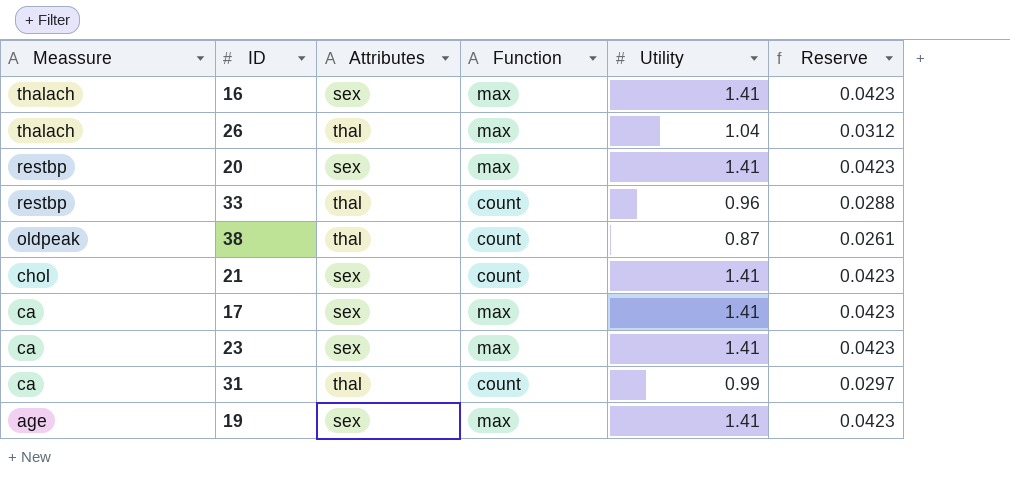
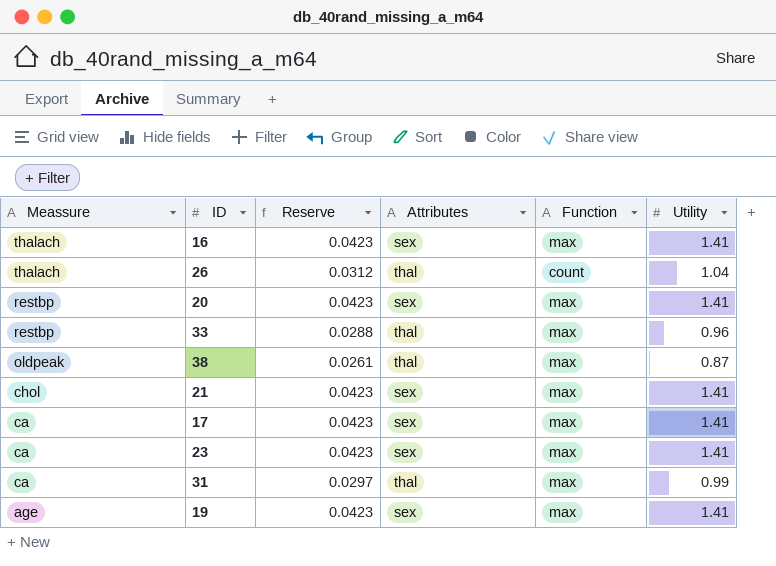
column Reserve | position: 6 -> 3
26 | Function: max -> count
33 | Function: count -> max
38 | Function: count -> max
21 | Function: count -> max
31 | Function: count -> max

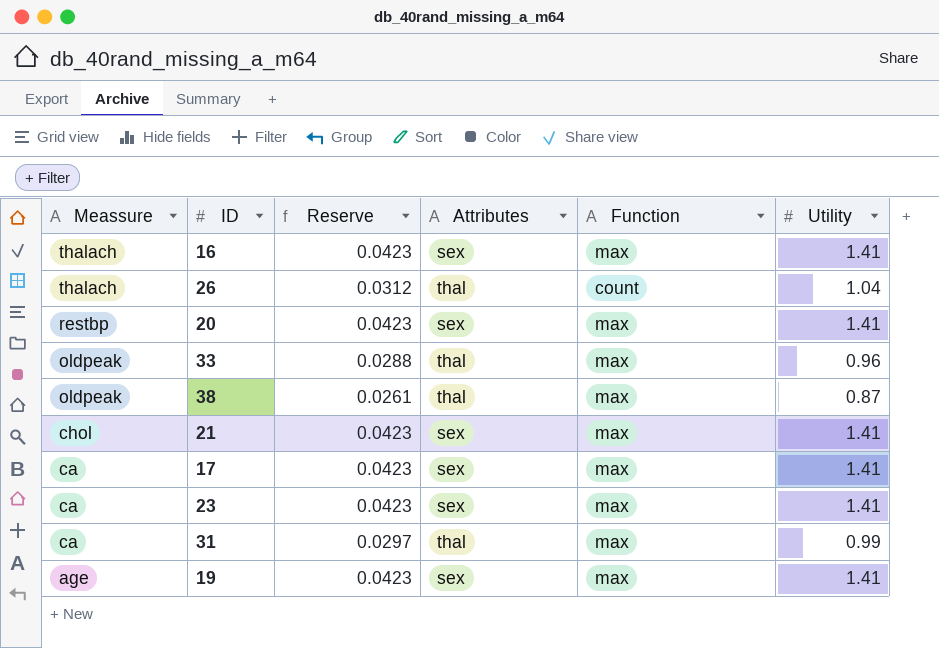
33 | Meassure: restbp -> oldpeak

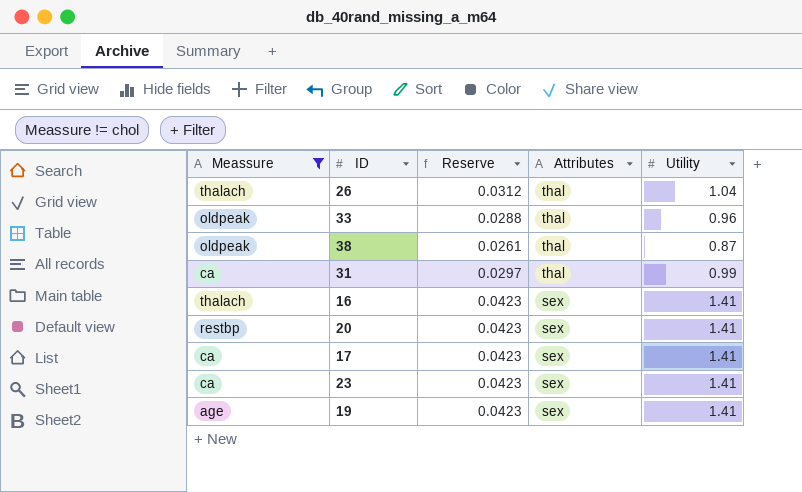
filter: none -> Meassure != chol
row order: Meassure descending -> Attributes descending
column Function | position: 5 -> none

